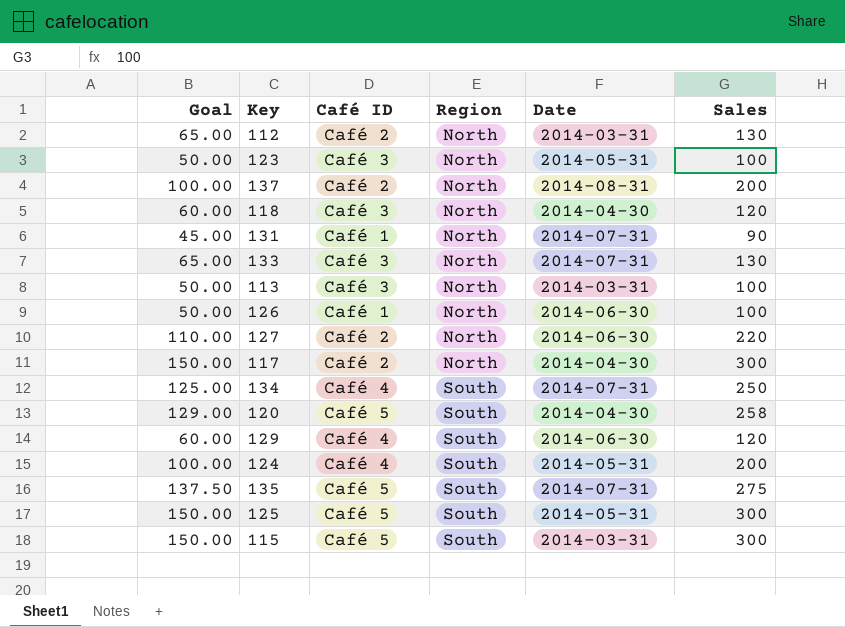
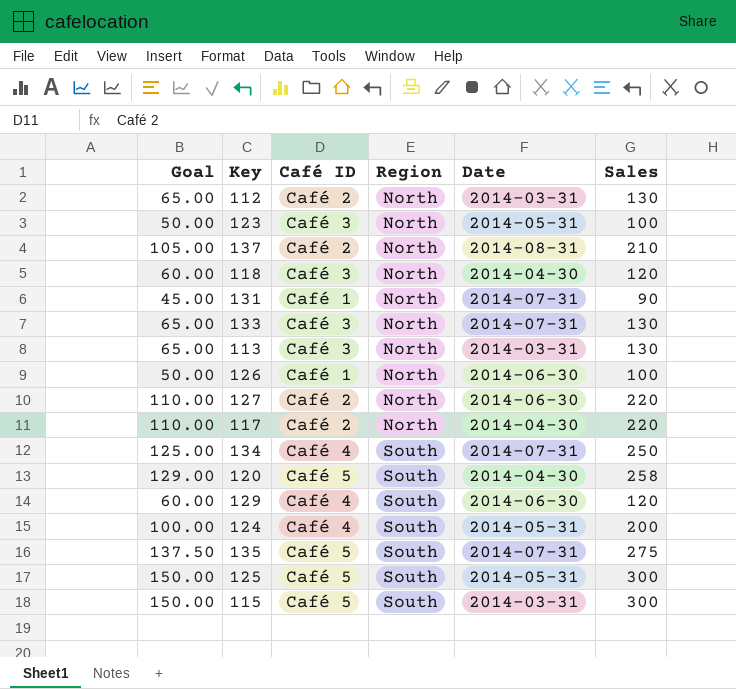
137 | Goal: 100.00 -> 105.00
137 | Sales: 200 -> 210
113 | Goal: 50.00 -> 65.00
113 | Sales: 100 -> 130
117 | Goal: 150.00 -> 110.00
117 | Sales: 300 -> 220

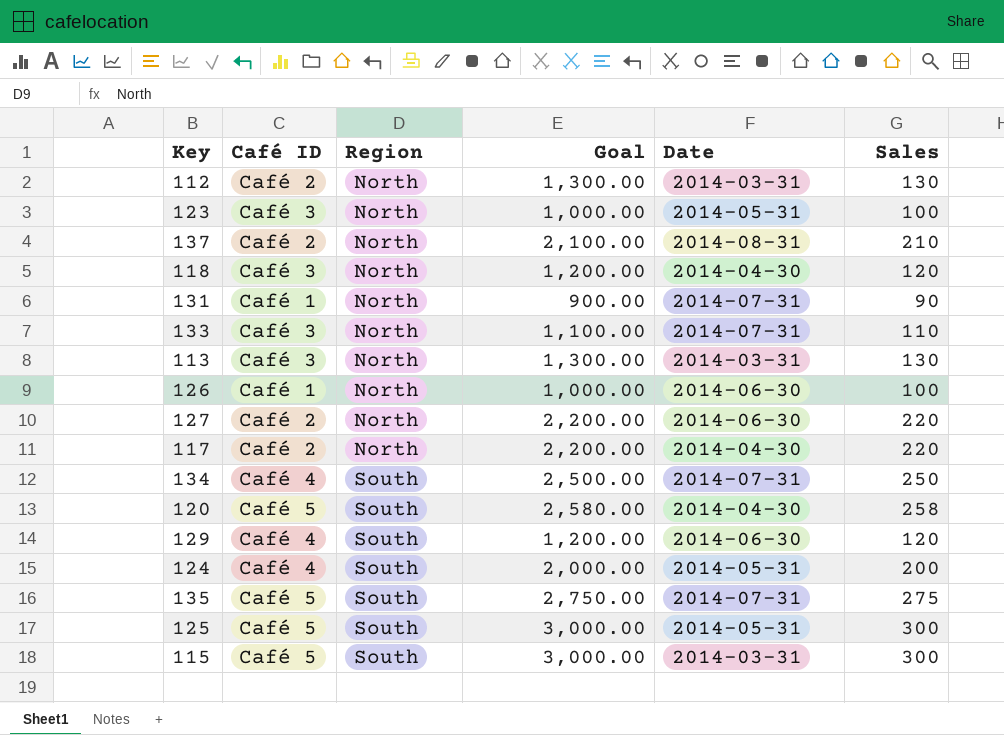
column Goal | formula: [Sales] * 0.5 -> [Sales] * 10
column Goal | position: 1 -> 4
133 | Sales: 130 -> 110

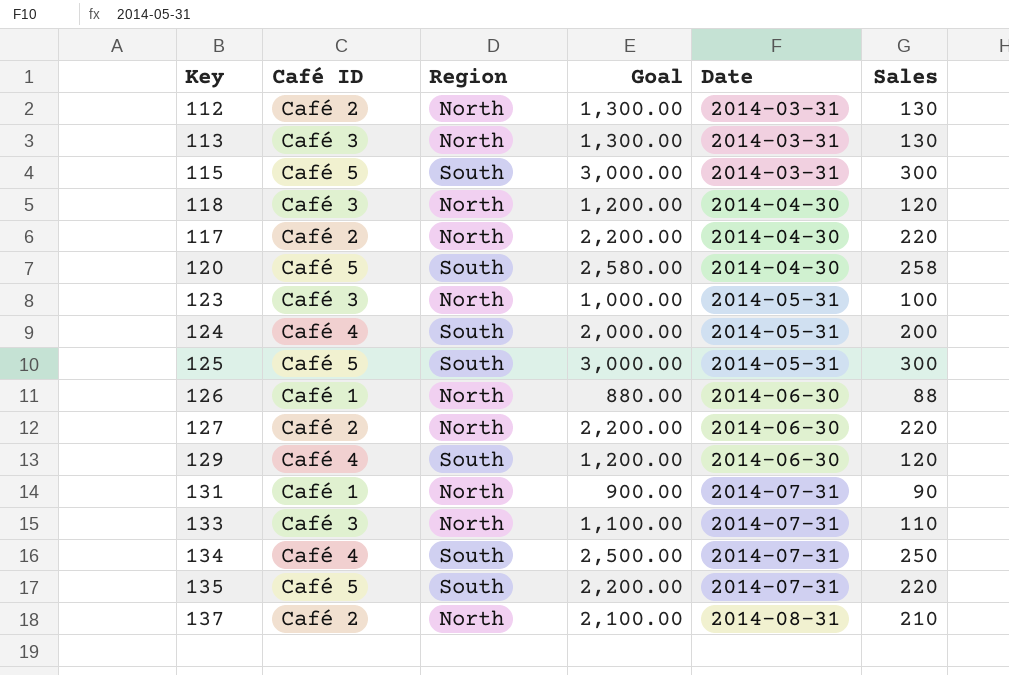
row order: Region ascending -> Date ascending
126 | Goal: 1,000.00 -> 880.00
126 | Sales: 100 -> 88
135 | Goal: 2,750.00 -> 2,200.00
135 | Sales: 275 -> 220

